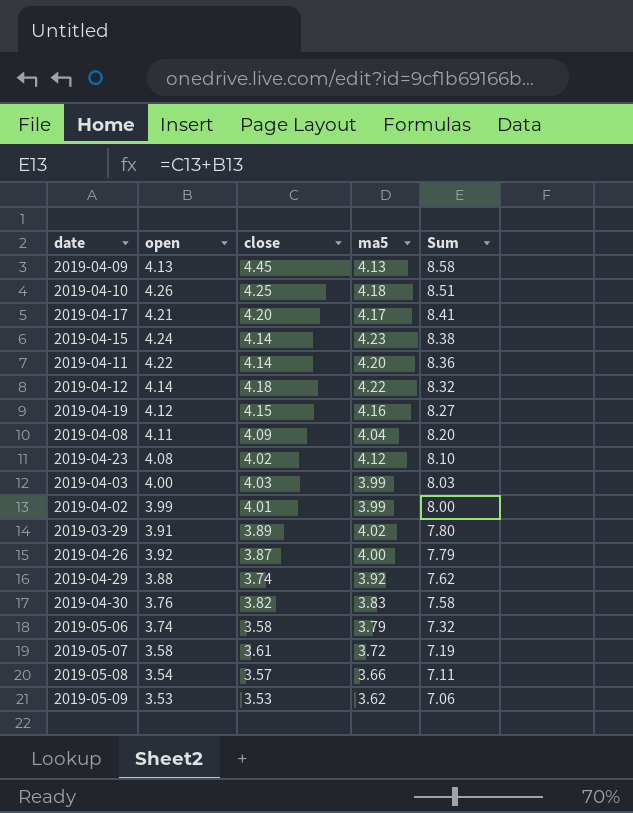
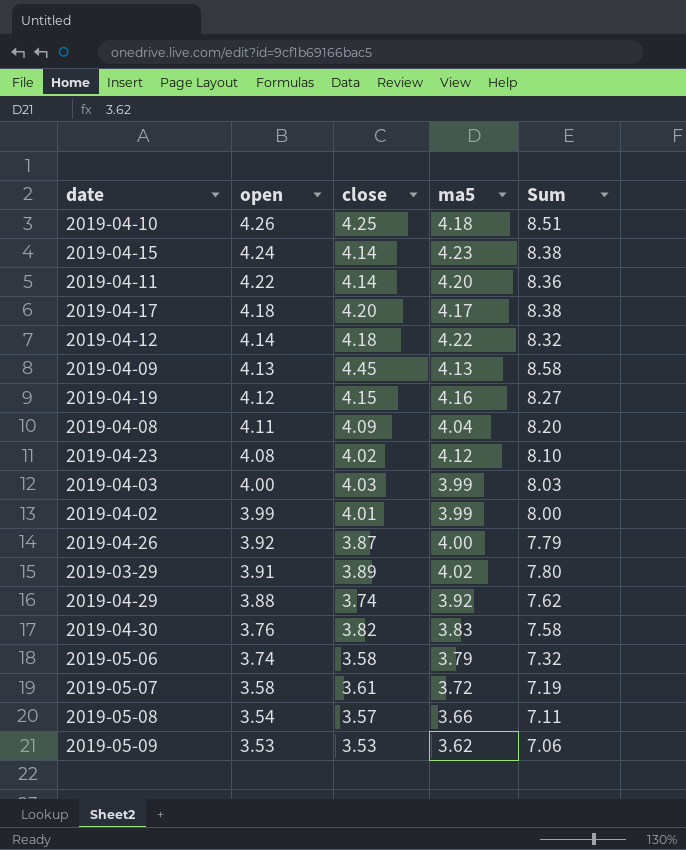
row order: Sum descending -> open descending
2019-04-17 | open: 4.21 -> 4.18
2019-04-17 | Sum: 8.41 -> 8.38

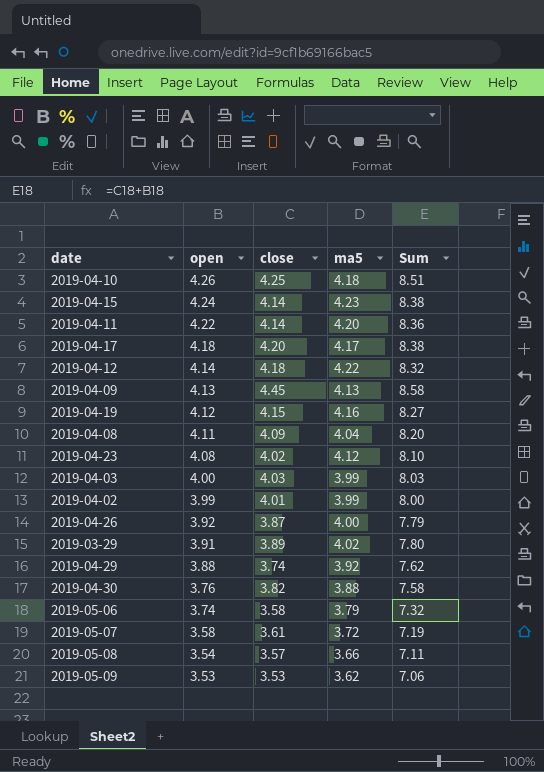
2019-04-30 | ma5: 3.83 -> 3.88

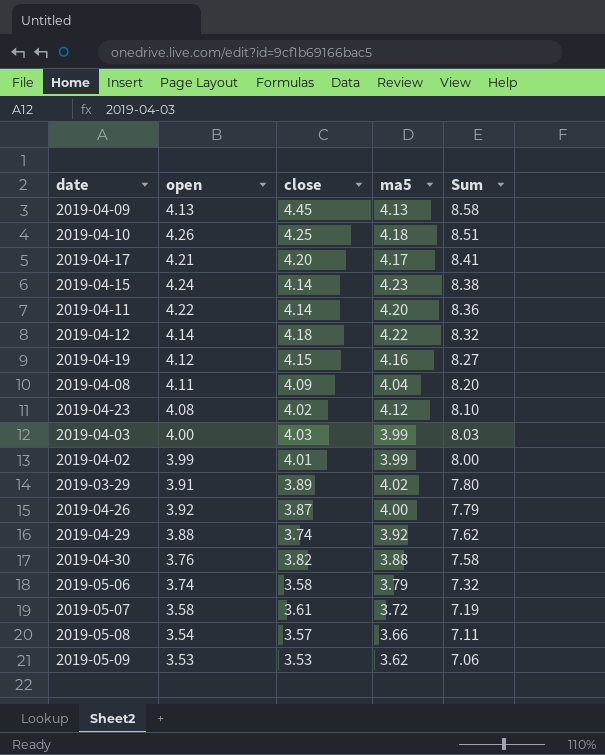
row order: open descending -> Sum descending
2019-04-17 | open: 4.18 -> 4.21
2019-04-17 | Sum: 8.38 -> 8.41

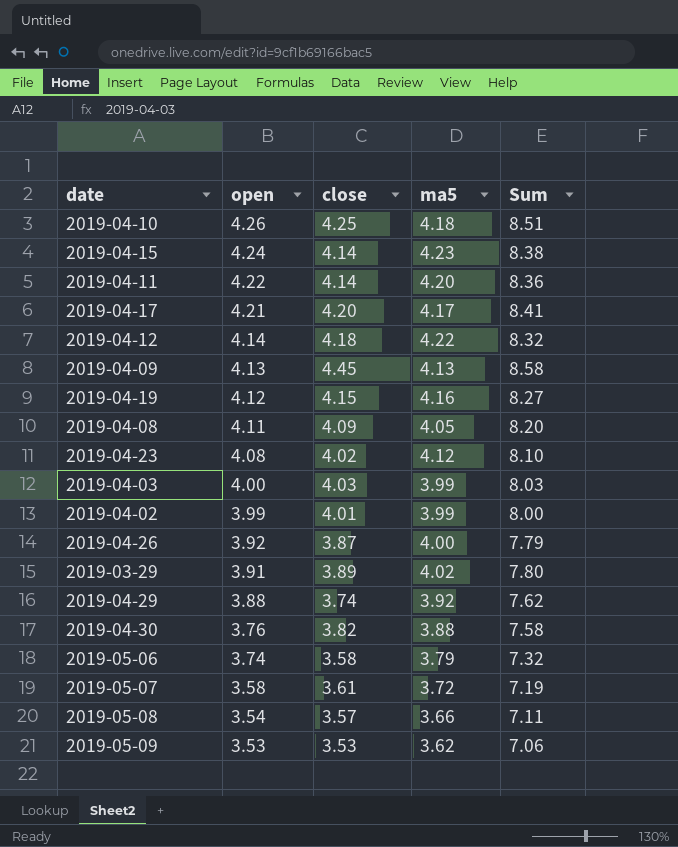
row order: Sum descending -> open descending
2019-04-08 | ma5: 4.04 -> 4.05

